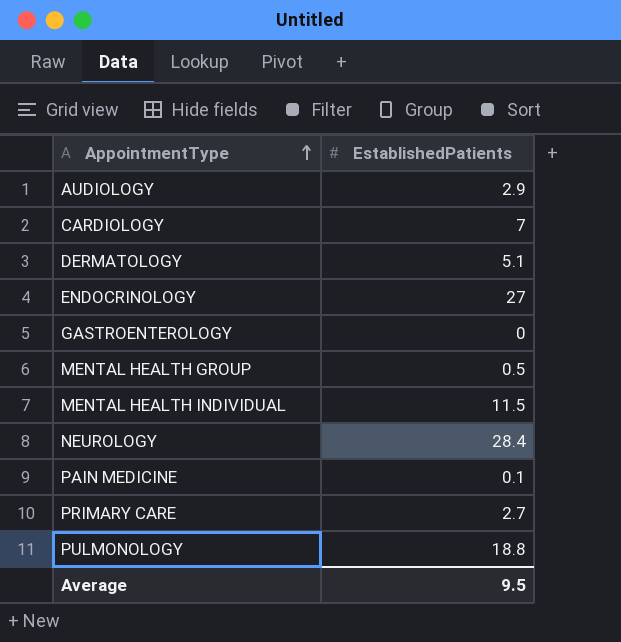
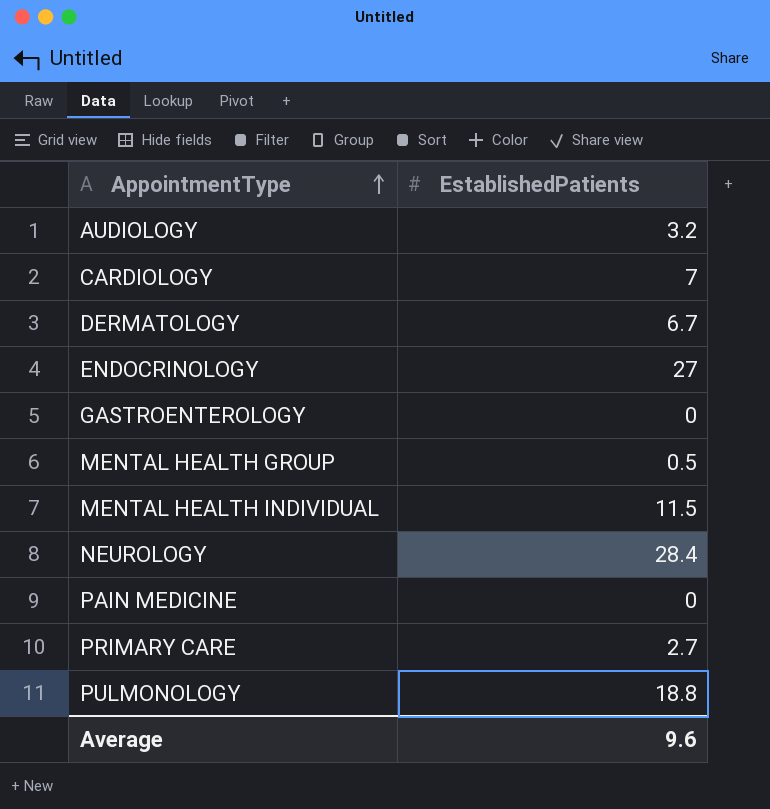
AUDIOLOGY | EstablishedPatients: 2.9 -> 3.2
DERMATOLOGY | EstablishedPatients: 5.1 -> 6.7
PAIN MEDICINE | EstablishedPatients: 0.1 -> 0
Average | EstablishedPatients: 9.5 -> 9.6

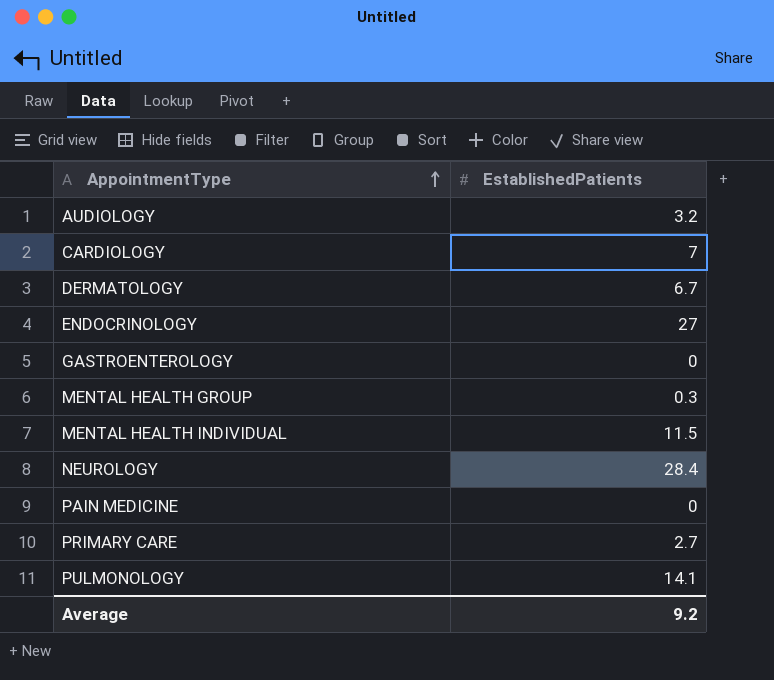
MENTAL HEALTH GROUP | EstablishedPatients: 0.5 -> 0.3
PULMONOLOGY | EstablishedPatients: 18.8 -> 14.1
Average | EstablishedPatients: 9.6 -> 9.2

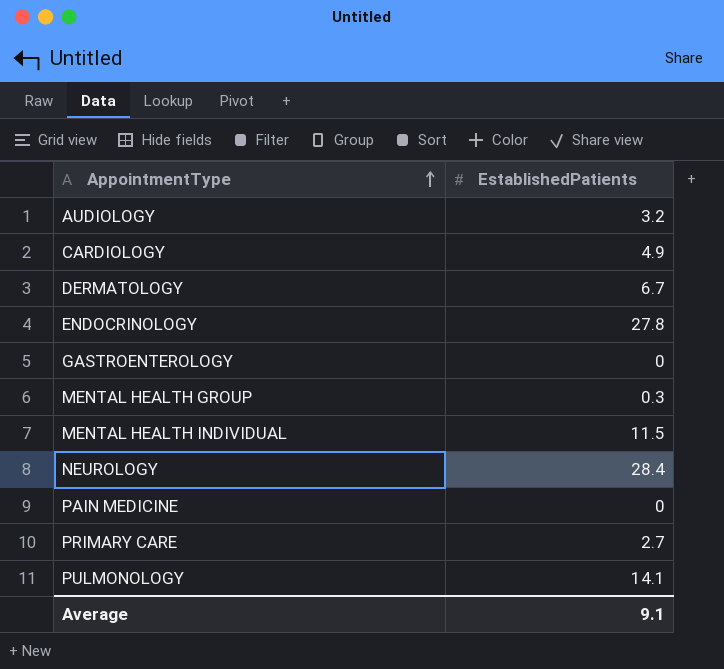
CARDIOLOGY | EstablishedPatients: 7 -> 4.9
ENDOCRINOLOGY | EstablishedPatients: 27 -> 27.8
Average | EstablishedPatients: 9.2 -> 9.1

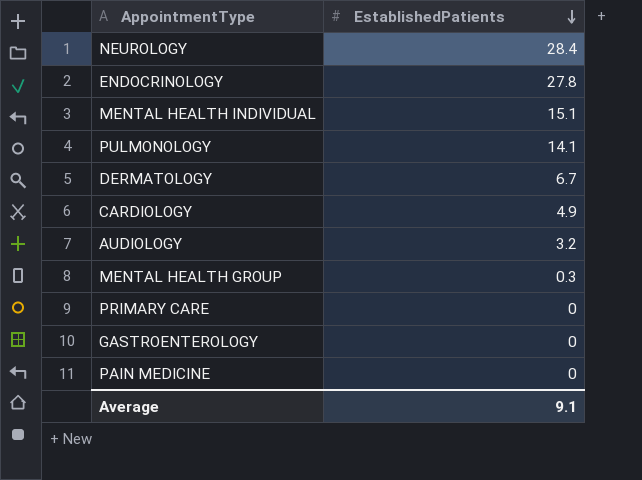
row order: AppointmentType ascending -> EstablishedPatients descending
MENTAL HEALTH INDIVIDUAL | EstablishedPatients: 11.5 -> 15.1
PRIMARY CARE | EstablishedPatients: 2.7 -> 0

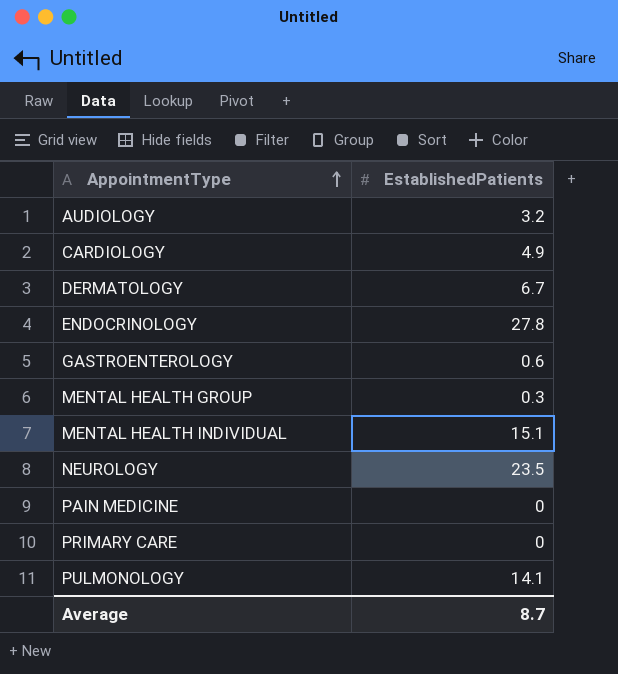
row order: EstablishedPatients descending -> AppointmentType ascending
GASTROENTEROLOGY | EstablishedPatients: 0 -> 0.6
NEUROLOGY | EstablishedPatients: 28.4 -> 23.5
Average | EstablishedPatients: 9.1 -> 8.7

